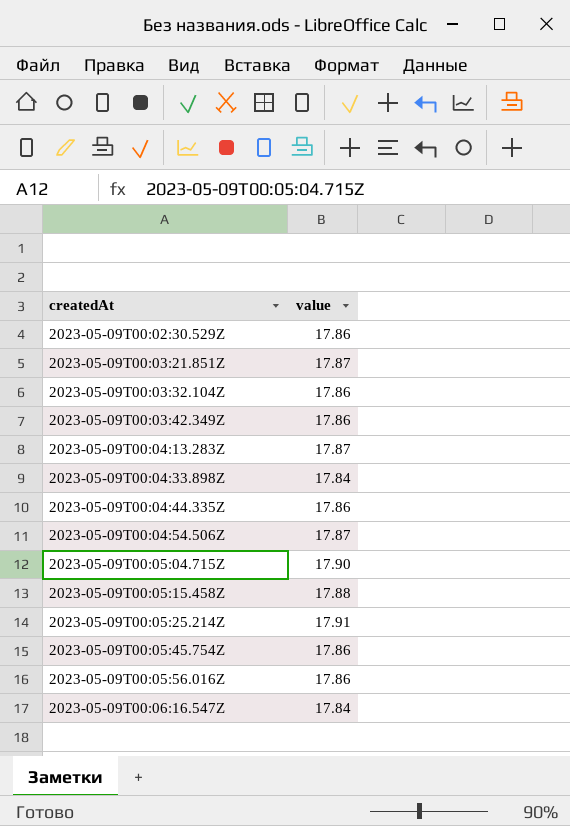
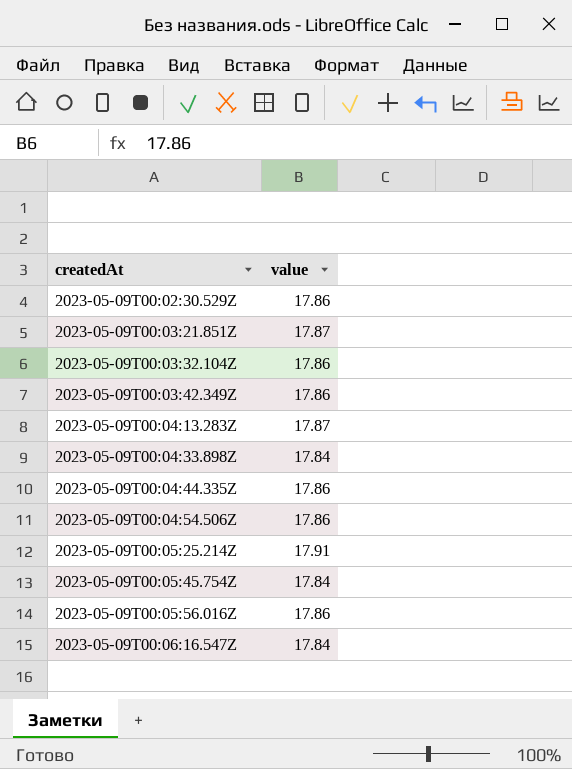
row 2023-05-09T00:05:04.715Z: 17.90 -> none
row 2023-05-09T00:05:15.458Z: 17.88 -> none
2023-05-09T00:04:54.506Z | value: 17.87 -> 17.86
2023-05-09T00:05:45.754Z | value: 17.86 -> 17.84

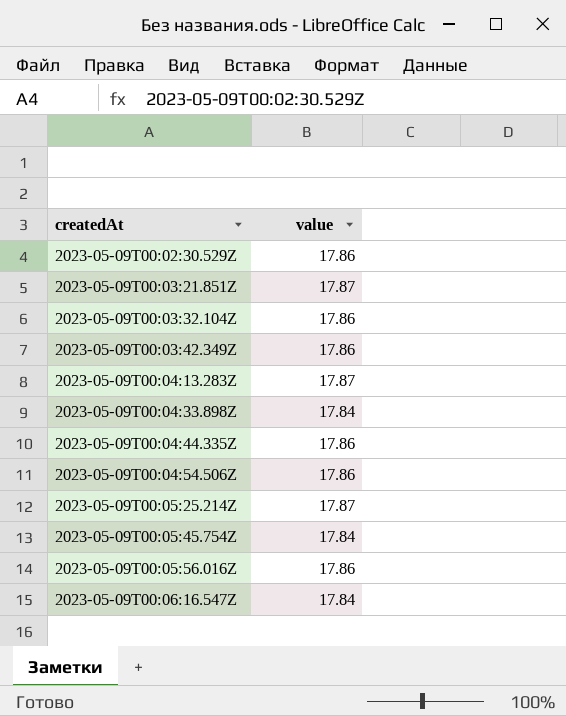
2023-05-09T00:05:25.214Z | value: 17.91 -> 17.87

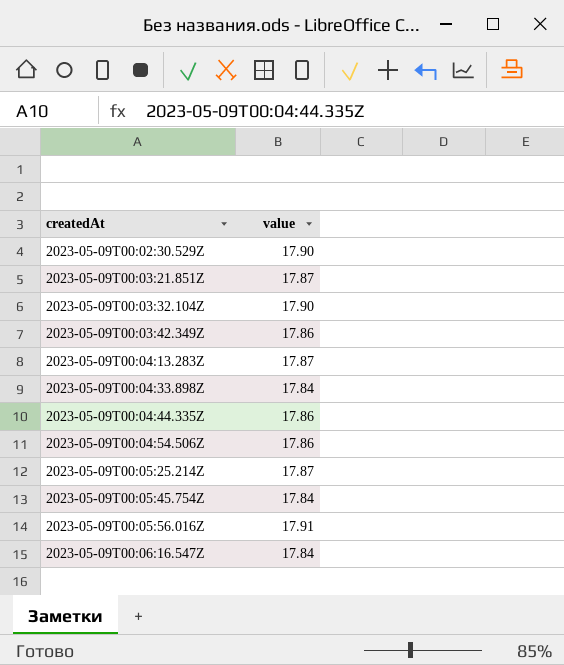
2023-05-09T00:02:30.529Z | value: 17.86 -> 17.90
2023-05-09T00:03:32.104Z | value: 17.86 -> 17.90
2023-05-09T00:05:56.016Z | value: 17.86 -> 17.91

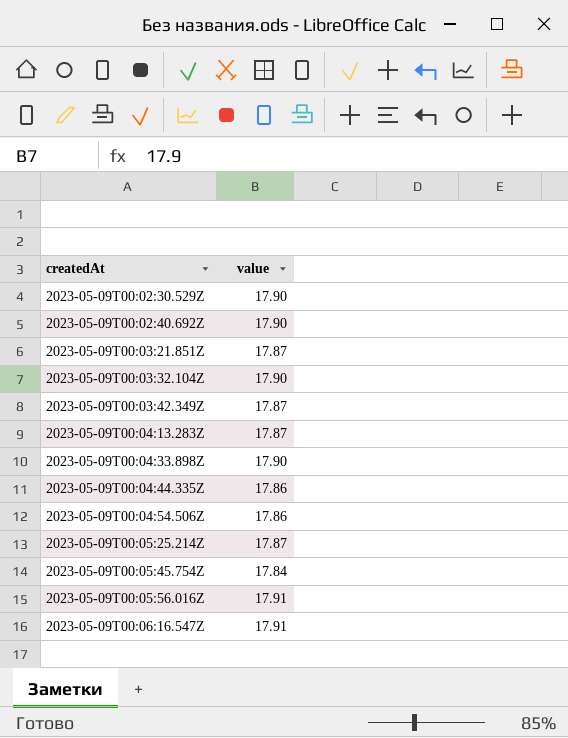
row 2023-05-09T00:02:40.692Z: none -> 17.90
2023-05-09T00:03:42.349Z | value: 17.86 -> 17.87
2023-05-09T00:04:33.898Z | value: 17.84 -> 17.90
2023-05-09T00:06:16.547Z | value: 17.84 -> 17.91

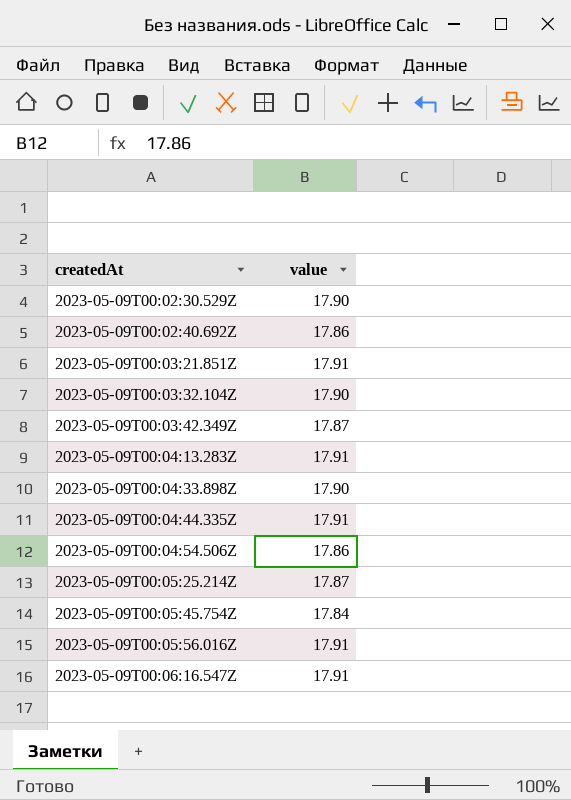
2023-05-09T00:02:40.692Z | value: 17.90 -> 17.86
2023-05-09T00:03:21.851Z | value: 17.87 -> 17.91
2023-05-09T00:04:13.283Z | value: 17.87 -> 17.91
2023-05-09T00:04:44.335Z | value: 17.86 -> 17.91

